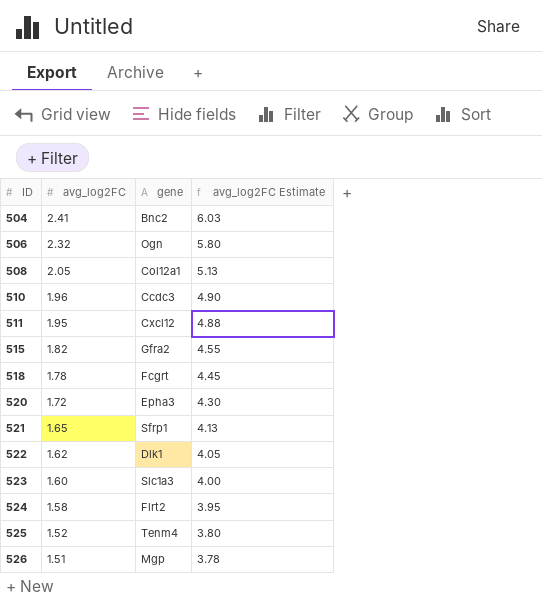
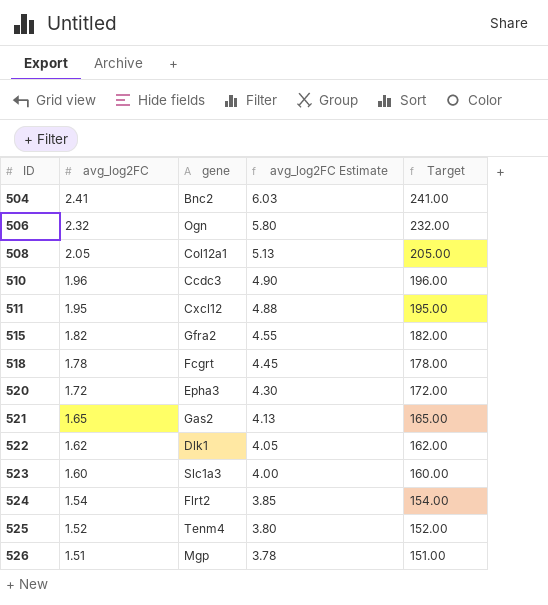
column Target | formula: none -> [avg_log2FC] * 100
521 | gene: Sfrp1 -> Gas2
524 | avg_log2FC: 1.58 -> 1.54
524 | avg_log2FC Estimate: 3.95 -> 3.85

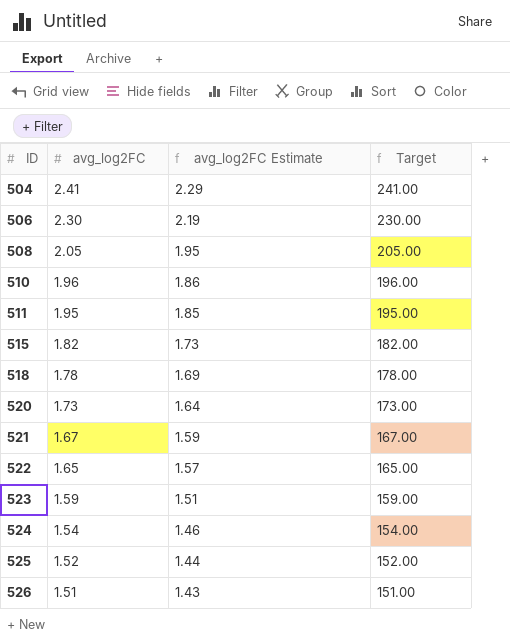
column gene | position: 3 -> none
column avg_log2FC Estimate | formula: [avg_log2FC] * 2.5 -> [avg_log2FC] * 0.95
506 | avg_log2FC: 2.32 -> 2.30
506 | Target: 232.00 -> 230.00
520 | avg_log2FC: 1.72 -> 1.73
520 | Target: 172.00 -> 173.00
521 | avg_log2FC: 1.65 -> 1.67
521 | Target: 165.00 -> 167.00
522 | avg_log2FC: 1.62 -> 1.65
522 | Target: 162.00 -> 165.00
523 | avg_log2FC: 1.60 -> 1.59
523 | Target: 160.00 -> 159.00

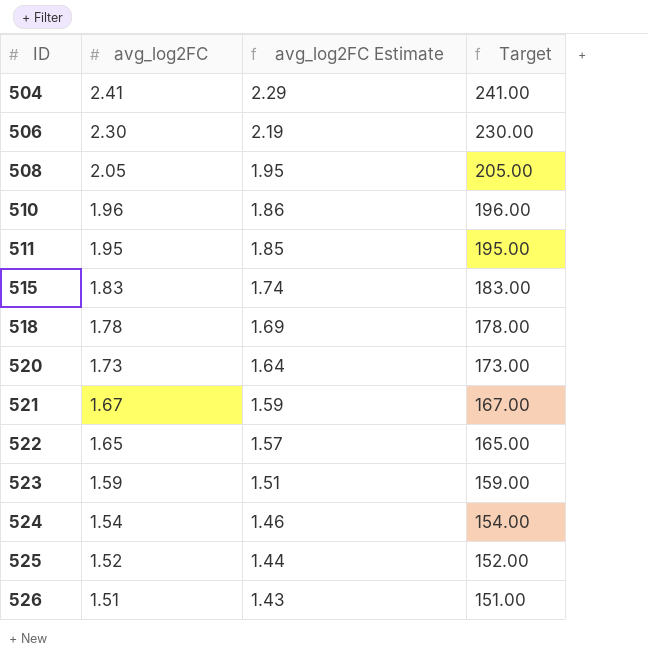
515 | avg_log2FC: 1.82 -> 1.83
515 | avg_log2FC Estimate: 1.73 -> 1.74
515 | Target: 182.00 -> 183.00

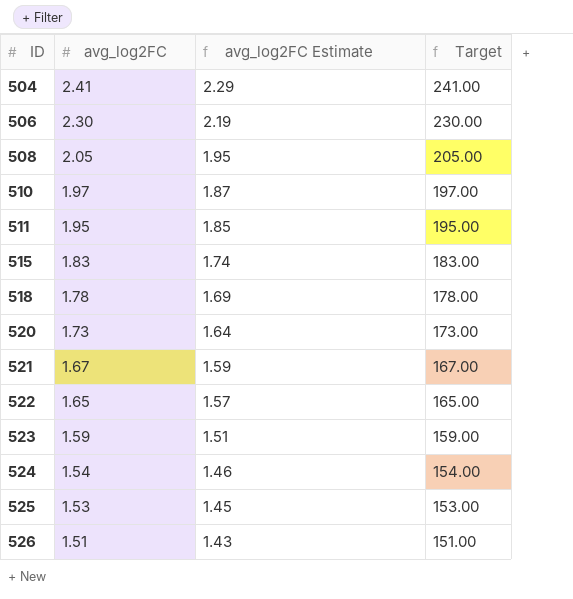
510 | avg_log2FC: 1.96 -> 1.97
510 | avg_log2FC Estimate: 1.86 -> 1.87
510 | Target: 196.00 -> 197.00
525 | avg_log2FC: 1.52 -> 1.53
525 | avg_log2FC Estimate: 1.44 -> 1.45
525 | Target: 152.00 -> 153.00

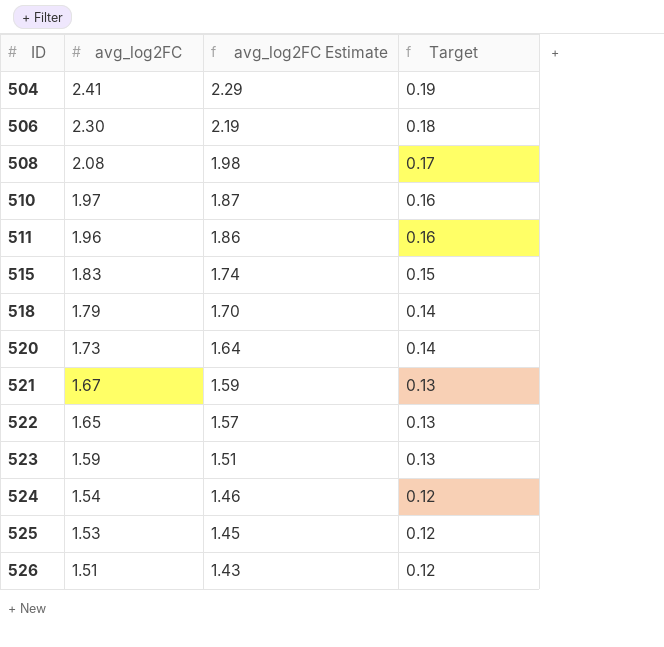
column Target | formula: [avg_log2FC] * 100 -> [avg_log2FC] * 0.08
508 | avg_log2FC: 2.05 -> 2.08
508 | avg_log2FC Estimate: 1.95 -> 1.98
511 | avg_log2FC: 1.95 -> 1.96
511 | avg_log2FC Estimate: 1.85 -> 1.86
518 | avg_log2FC: 1.78 -> 1.79
518 | avg_log2FC Estimate: 1.69 -> 1.70

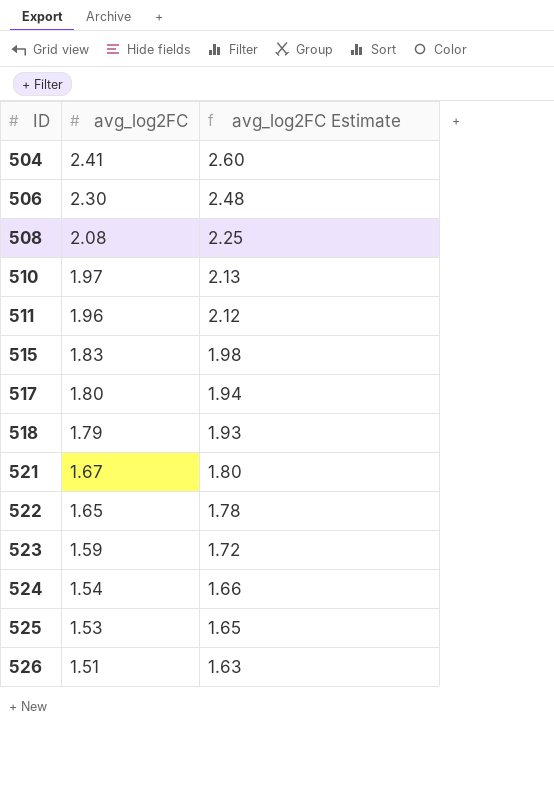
column Target | formula: [avg_log2FC] * 0.08 -> none
column avg_log2FC Estimate | formula: [avg_log2FC] * 0.95 -> [avg_log2FC] * 1.08
row 520: 1.73 | 1.64 | 0.14 -> none
row 517: none -> 1.80 | 1.94

